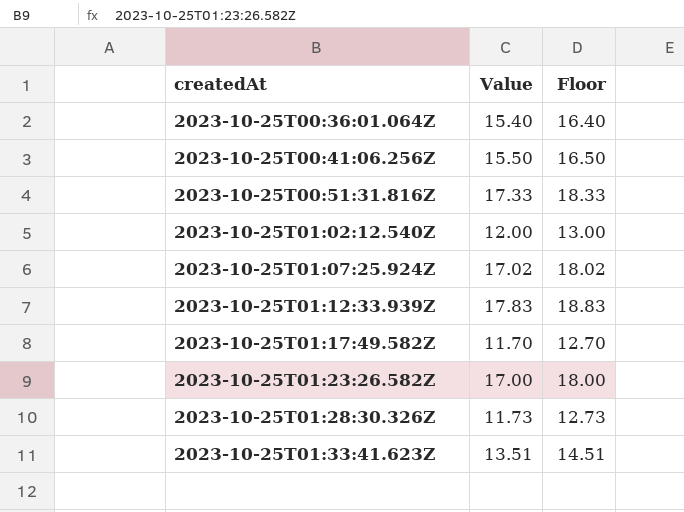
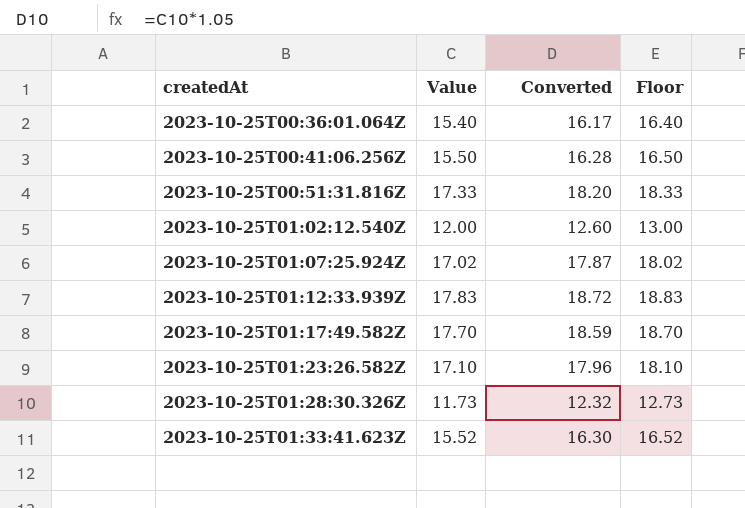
column Converted | formula: none -> [Value] * 1.05
2023-10-25T01:17:49.582Z | Value: 11.70 -> 17.70
2023-10-25T01:17:49.582Z | Floor: 12.70 -> 18.70
2023-10-25T01:23:26.582Z | Value: 17.00 -> 17.10
2023-10-25T01:23:26.582Z | Floor: 18.00 -> 18.10
2023-10-25T01:33:41.623Z | Value: 13.51 -> 15.52
2023-10-25T01:33:41.623Z | Floor: 14.51 -> 16.52

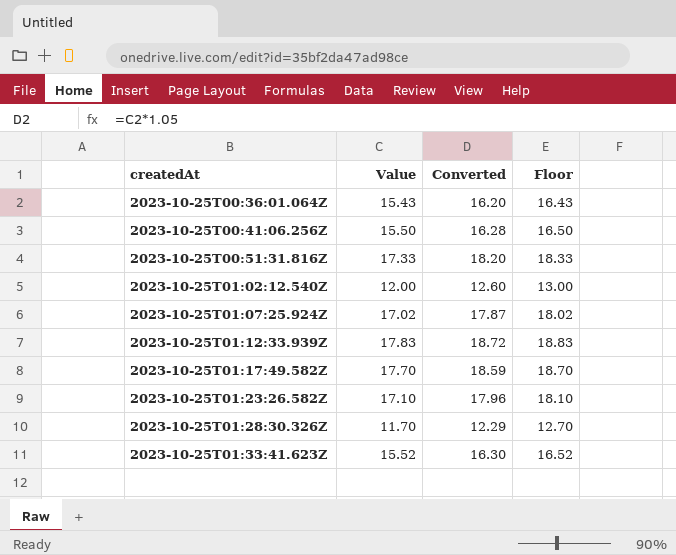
2023-10-25T00:36:01.064Z | Value: 15.40 -> 15.43
2023-10-25T00:36:01.064Z | Converted: 16.17 -> 16.20
2023-10-25T00:36:01.064Z | Floor: 16.40 -> 16.43
2023-10-25T01:28:30.326Z | Value: 11.73 -> 11.70
2023-10-25T01:28:30.326Z | Converted: 12.32 -> 12.29
2023-10-25T01:28:30.326Z | Floor: 12.73 -> 12.70

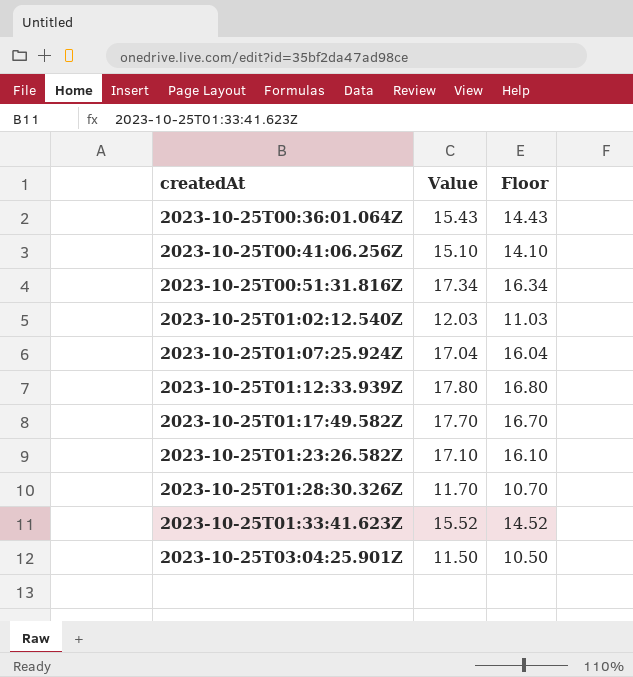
column Converted | formula: [Value] * 1.05 -> none
column Floor | formula: [Value] + 1 -> [Value] - 1
2023-10-25T00:41:06.256Z | Value: 15.50 -> 15.10
2023-10-25T00:51:31.816Z | Value: 17.33 -> 17.34
2023-10-25T01:02:12.540Z | Value: 12.00 -> 12.03
2023-10-25T01:07:25.924Z | Value: 17.02 -> 17.04
2023-10-25T01:12:33.939Z | Value: 17.83 -> 17.80
row 2023-10-25T03:04:25.901Z: none -> 11.50 | 10.50

